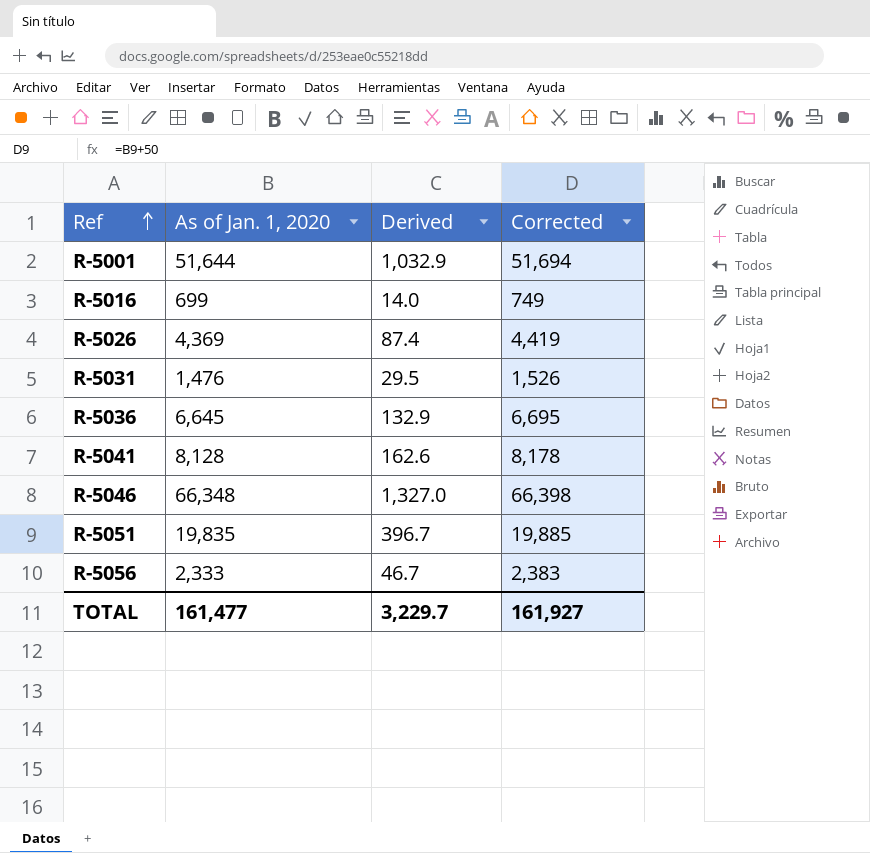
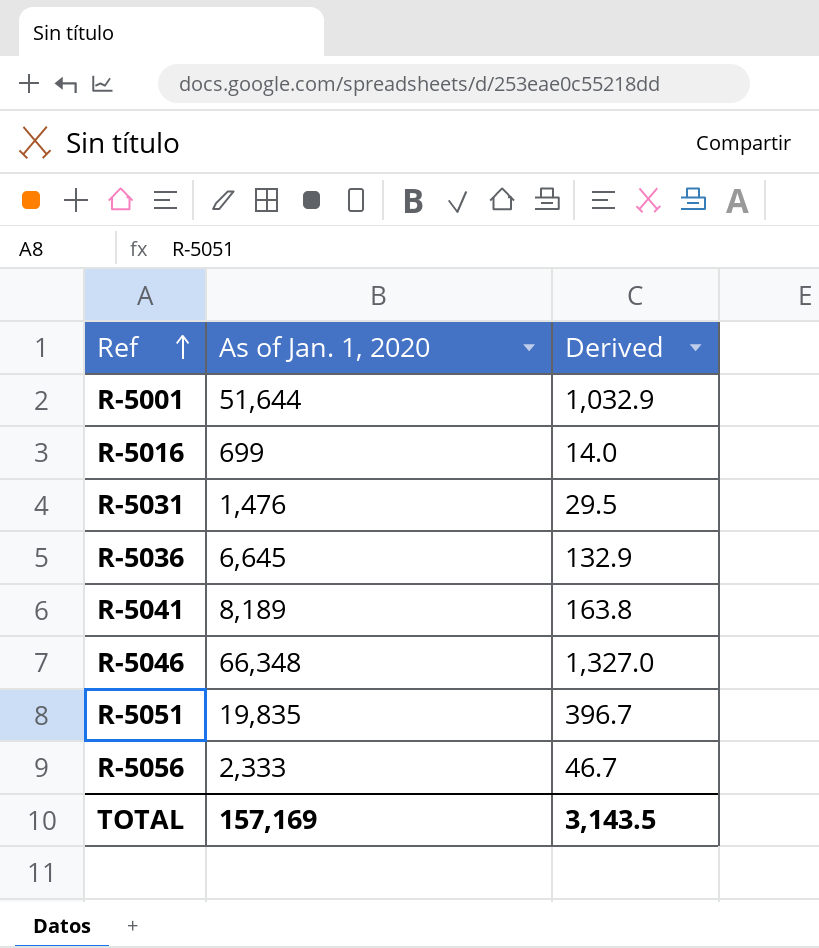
column Corrected | formula: [As of Jan. 1, 2020] + 50 -> none
row R-5026: 4,369 | 87.4 | 4,419 -> none
R-5041 | As of Jan. 1, 2020: 8,128 -> 8,189
R-5041 | Derived: 162.6 -> 163.8
TOTAL | As of Jan. 1, 2020: 161,477 -> 157,169
TOTAL | Derived: 3,229.7 -> 3,143.5

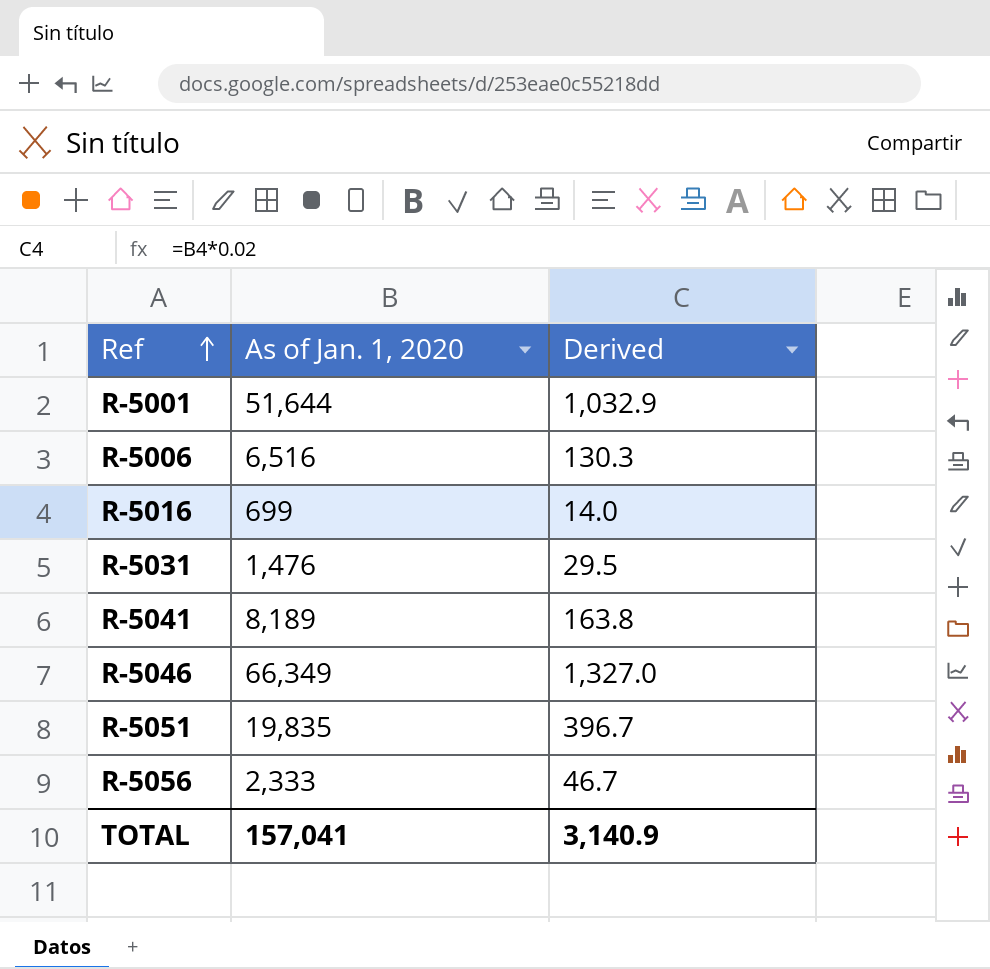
row R-5036: 6,645 | 132.9 -> none
row R-5006: none -> 6,516 | 130.3
R-5046 | As of Jan. 1, 2020: 66,348 -> 66,349
TOTAL | As of Jan. 1, 2020: 157,169 -> 157,041
TOTAL | Derived: 3,143.5 -> 3,140.9

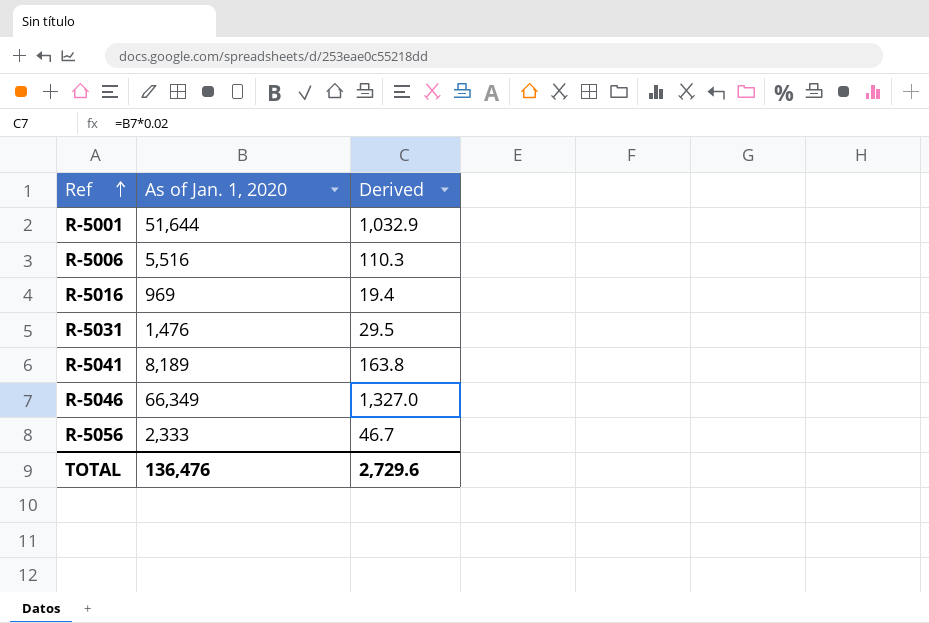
row R-5051: 19,835 | 396.7 -> none
R-5006 | As of Jan. 1, 2020: 6,516 -> 5,516
R-5006 | Derived: 130.3 -> 110.3
R-5016 | As of Jan. 1, 2020: 699 -> 969
R-5016 | Derived: 14.0 -> 19.4
TOTAL | As of Jan. 1, 2020: 157,041 -> 136,476
TOTAL | Derived: 3,140.9 -> 2,729.6

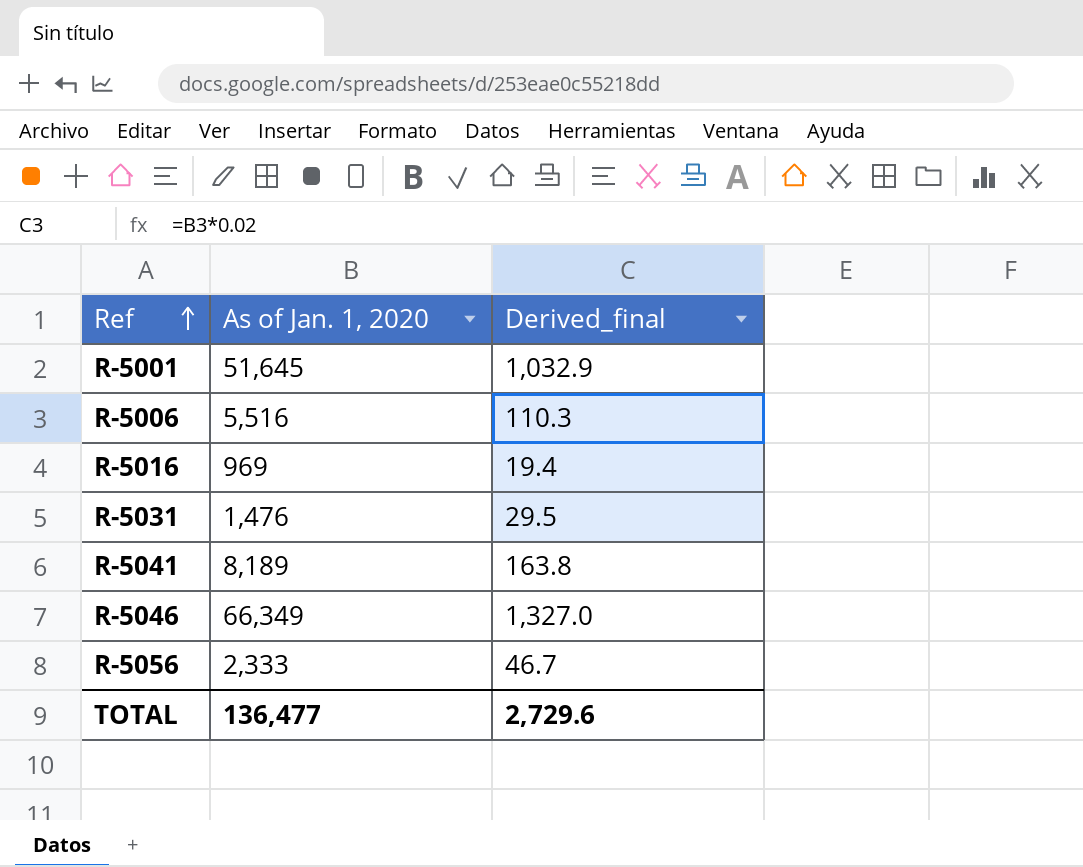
column name: Derived -> Derived_final
R-5001 | As of Jan. 1, 2020: 51,644 -> 51,645
TOTAL | As of Jan. 1, 2020: 136,476 -> 136,477

